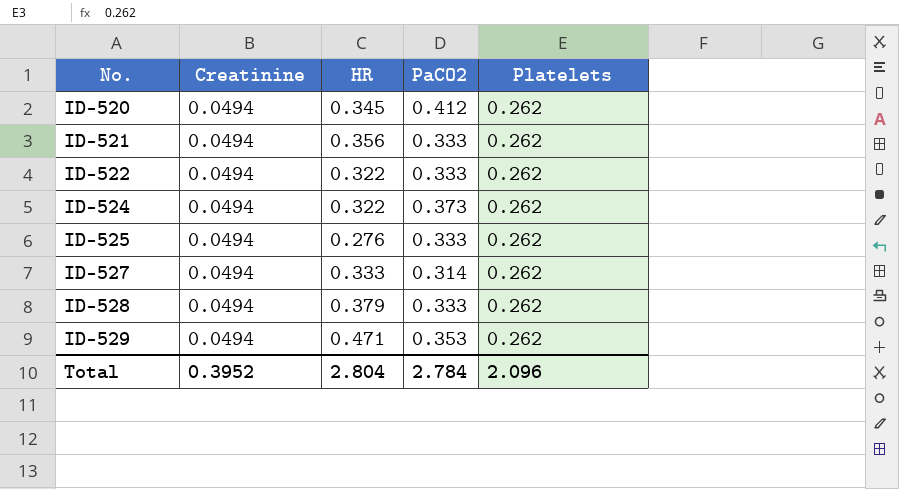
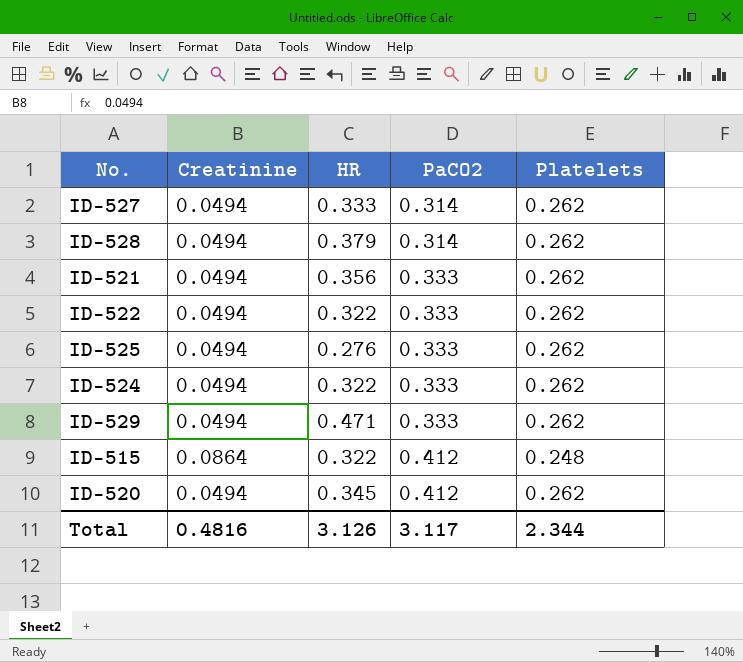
row order: No. ascending -> PaCO2 ascending
ID-528 | PaCO2: 0.333 -> 0.314
ID-524 | PaCO2: 0.373 -> 0.333
ID-529 | PaCO2: 0.353 -> 0.333
row ID-515: none -> 0.0864 | 0.322 | 0.412 | 0.248
Total | Creatinine: 0.3952 -> 0.4816
Total | HR: 2.804 -> 3.126
Total | PaCO2: 2.784 -> 3.117
Total | Platelets: 2.096 -> 2.344

